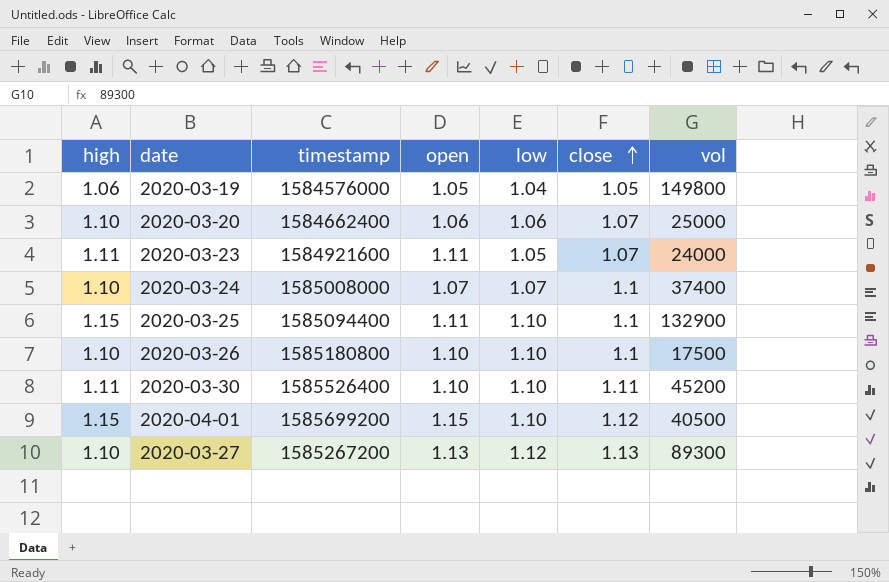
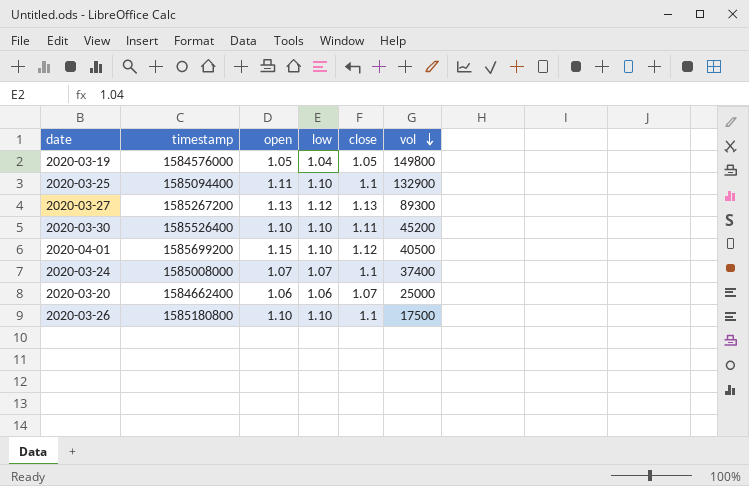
row order: close ascending -> vol descending
column high | position: 1 -> none
row 2020-03-23: 1.11 | 1584921600 | 1.11 | 1.05 | 1.07 | 24000 -> none

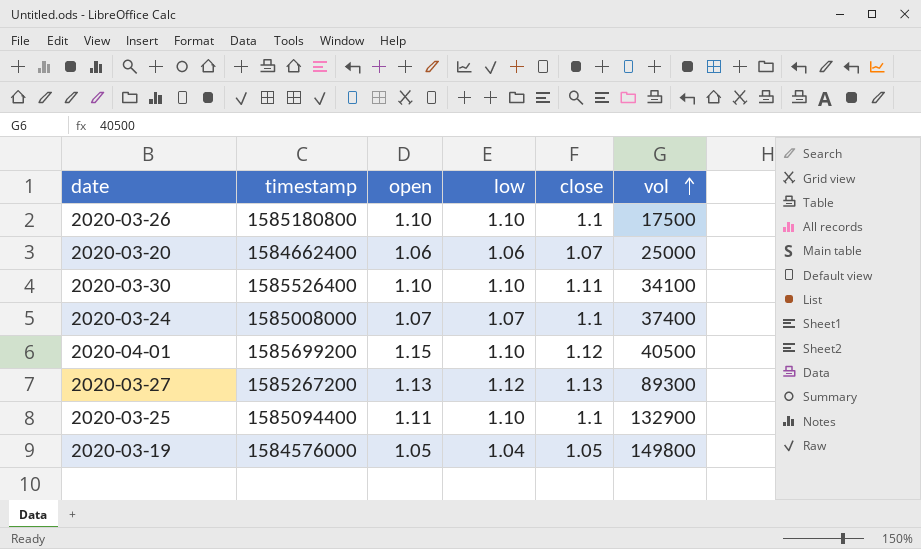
row order: vol descending -> vol ascending
2020-03-30 | vol: 45200 -> 34100

